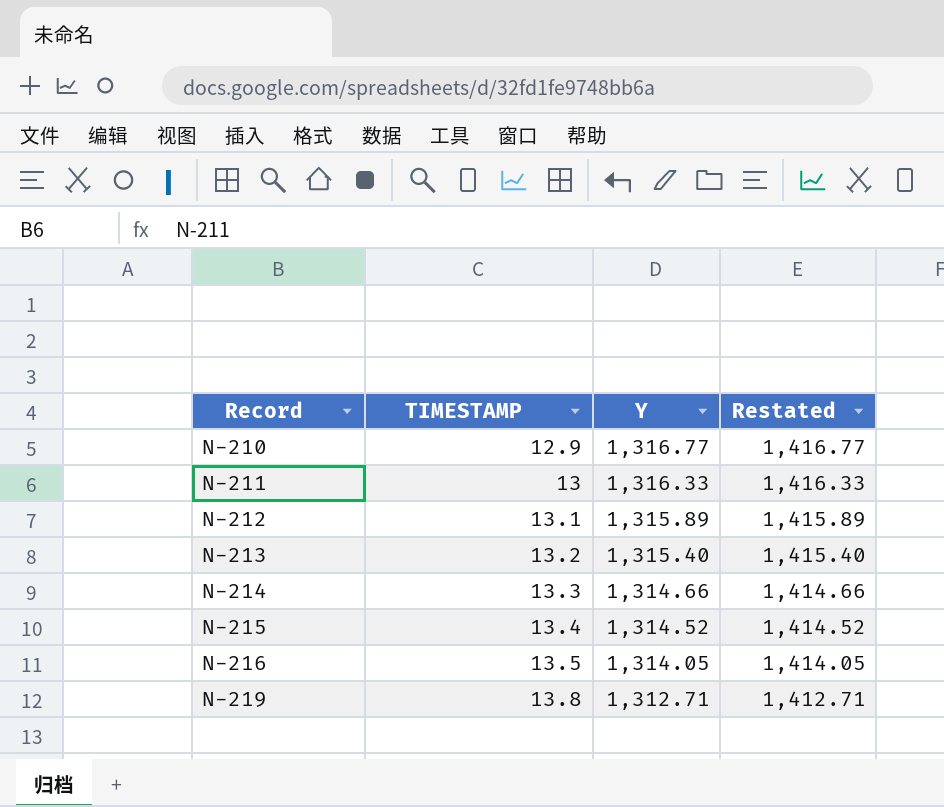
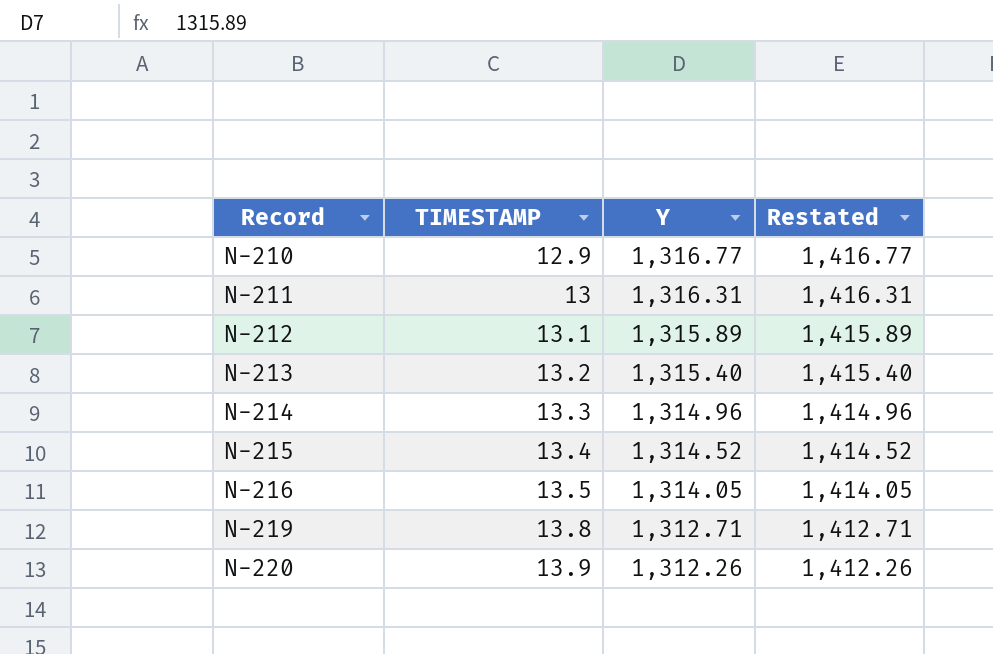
N-211 | Y: 1,316.33 -> 1,316.31
N-211 | Restated: 1,416.33 -> 1,416.31
N-214 | Y: 1,314.66 -> 1,314.96
N-214 | Restated: 1,414.66 -> 1,414.96
row N-220: none -> 13.9 | 1,312.26 | 1,412.26

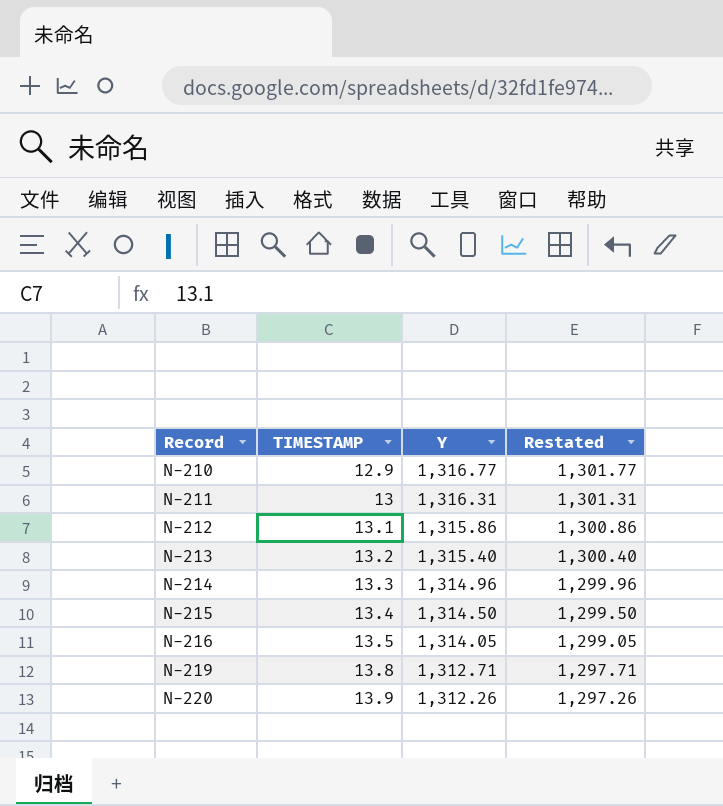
column Restated | formula: [Y] + 100 -> [Y] - 15
N-212 | Y: 1,315.89 -> 1,315.86
N-215 | Y: 1,314.52 -> 1,314.50

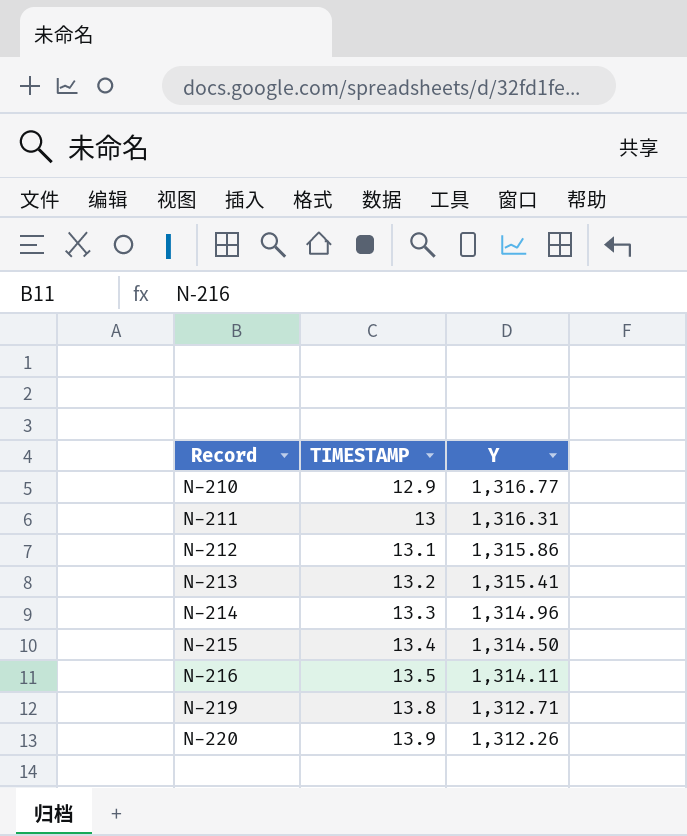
column Restated | formula: [Y] - 15 -> none
N-213 | Y: 1,315.40 -> 1,315.41
N-216 | Y: 1,314.05 -> 1,314.11

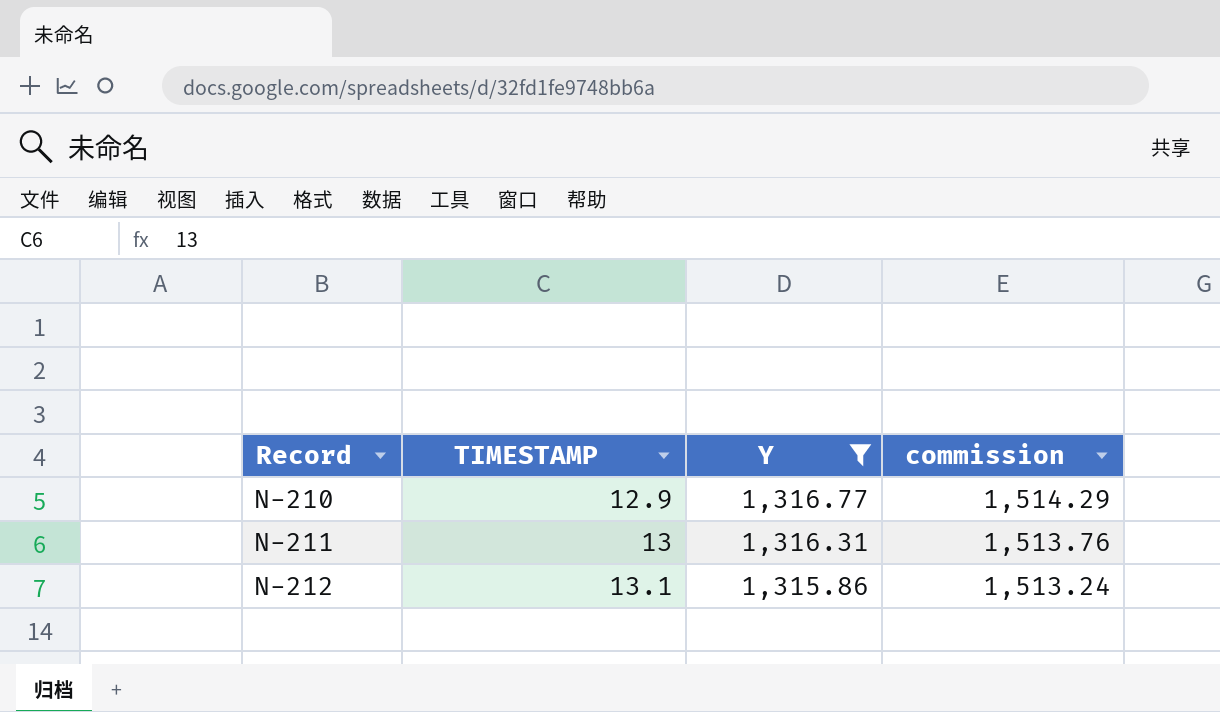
filter: none -> Y >= 1,315.86
column commission | formula: none -> [Y] * 1.15

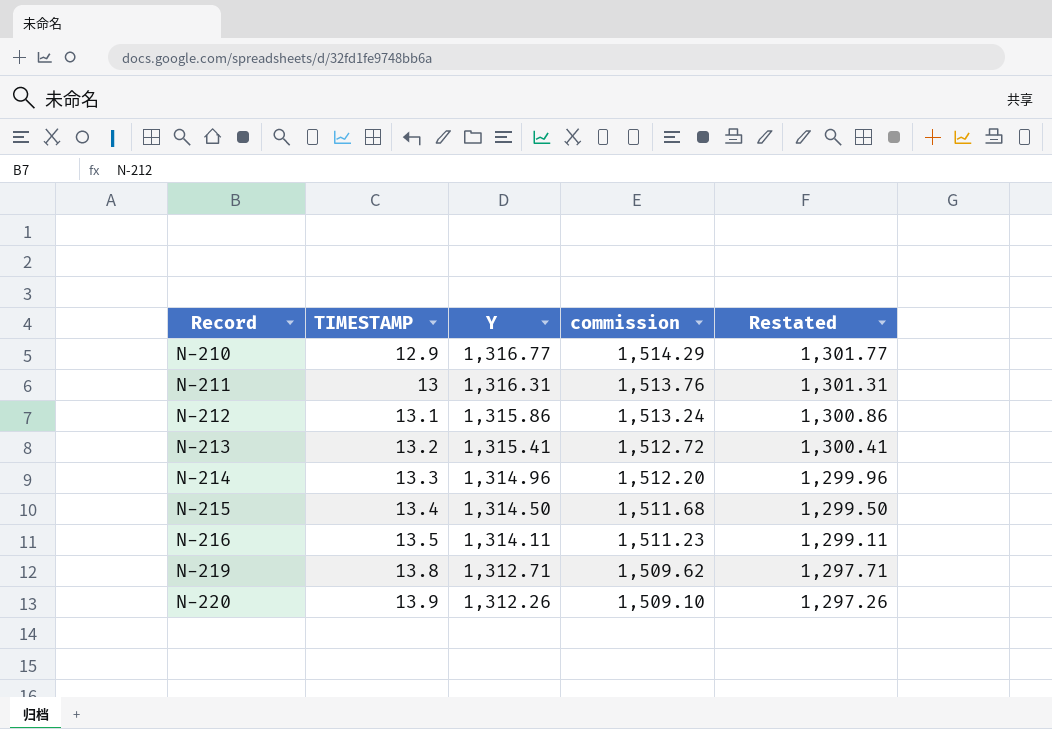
filter: Y >= 1,315.86 -> none
column Restated | formula: none -> [Y] - 15

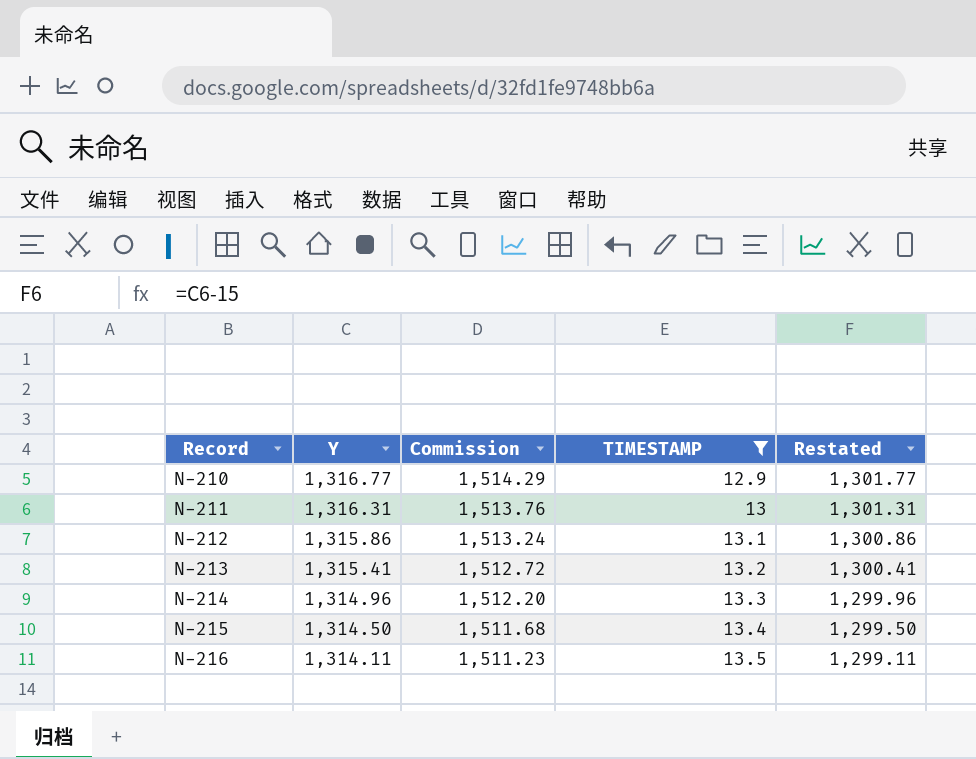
filter: none -> TIMESTAMP <= 13.5
column name: commission -> Commission
column TIMESTAMP | position: 2 -> 4

